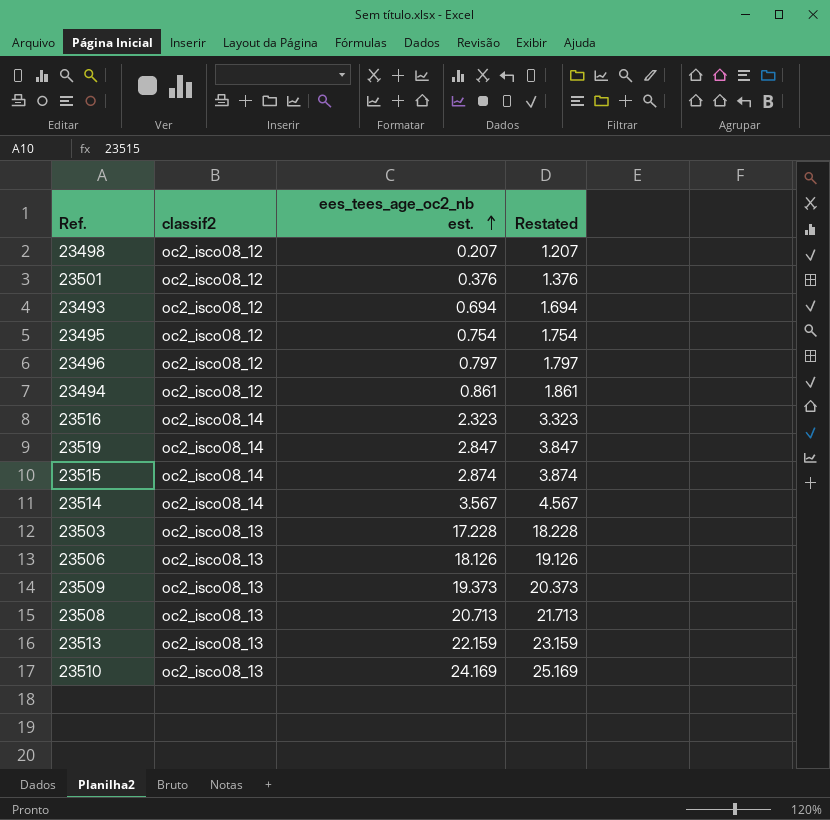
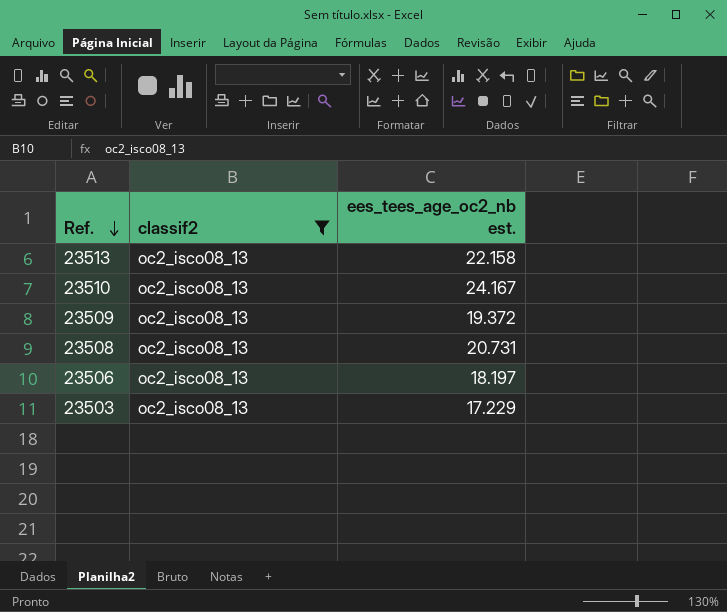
filter: none -> classif2 = oc2_isco08_13
row order: ees_tees_age_oc2_nb est. ascending -> Ref. descending
column Restated | formula: [ees_tees_age_oc2_nb est.] + 1 -> none
23513 | ees_tees_age_oc2_nb est.: 22.159 -> 22.158
23510 | ees_tees_age_oc2_nb est.: 24.169 -> 24.167
23509 | ees_tees_age_oc2_nb est.: 19.373 -> 19.372
23508 | ees_tees_age_oc2_nb est.: 20.713 -> 20.731
23506 | ees_tees_age_oc2_nb est.: 18.126 -> 18.197
23503 | ees_tees_age_oc2_nb est.: 17.228 -> 17.229

